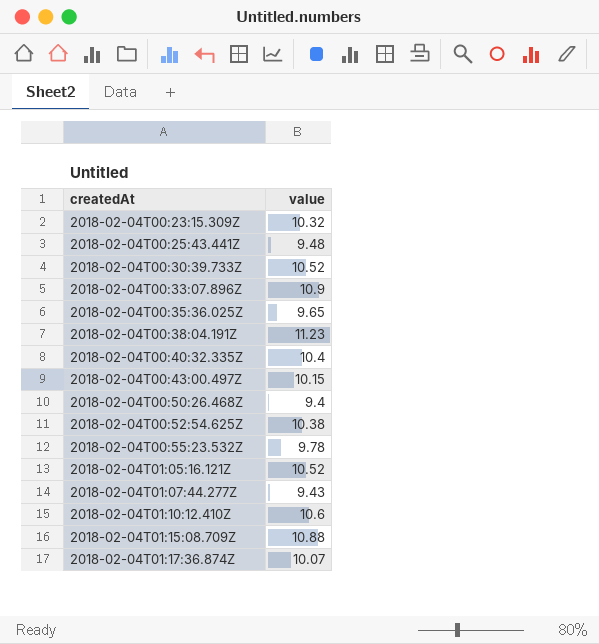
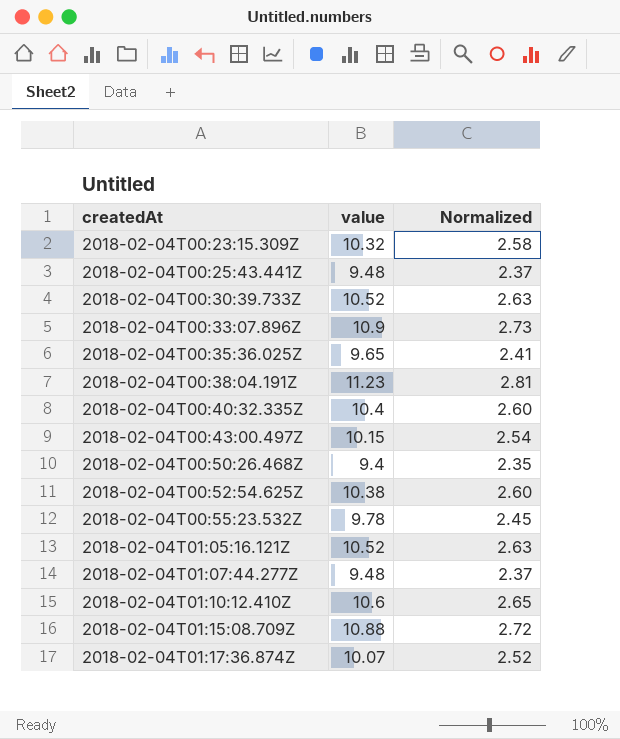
column Normalized | formula: none -> [value] * 0.25
2018-02-04T01:07:44.277Z | value: 9.43 -> 9.48

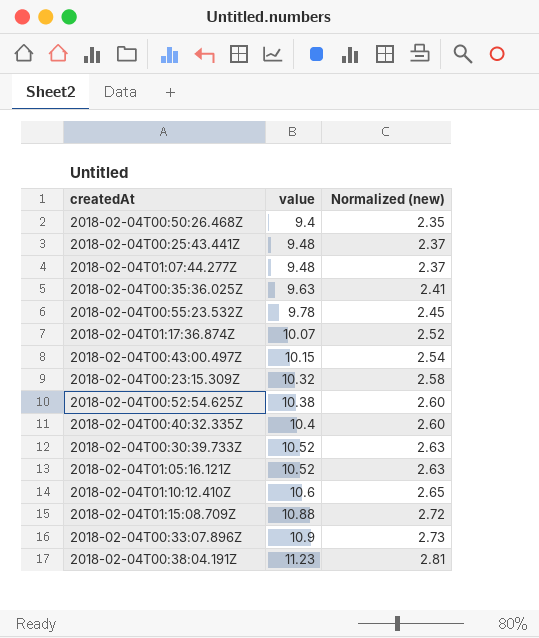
row order: createdAt ascending -> value ascending
column name: Normalized -> Normalized (new)
2018-02-04T00:35:36.025Z | value: 9.65 -> 9.63

